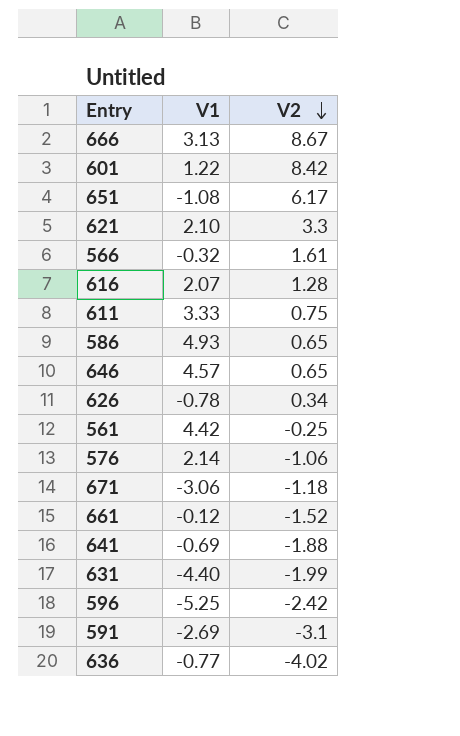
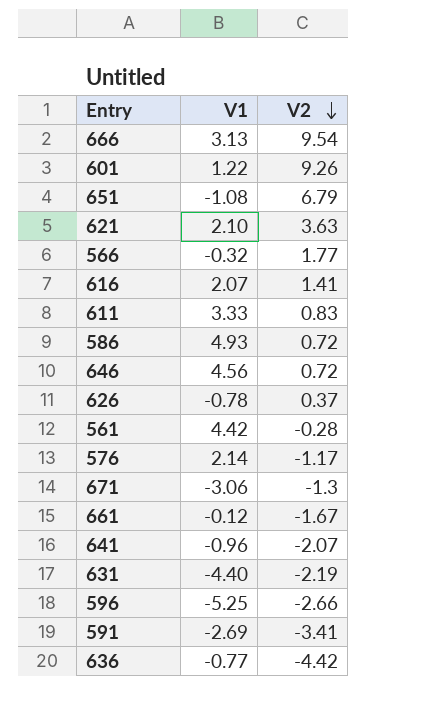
666 | V2: 8.67 -> 9.54
601 | V2: 8.42 -> 9.26
651 | V2: 6.17 -> 6.79
621 | V2: 3.3 -> 3.63
566 | V2: 1.61 -> 1.77
616 | V2: 1.28 -> 1.41
611 | V2: 0.75 -> 0.83
586 | V2: 0.65 -> 0.72
646 | V1: 4.57 -> 4.56
646 | V2: 0.65 -> 0.72
626 | V2: 0.34 -> 0.37
561 | V2: -0.25 -> -0.28
576 | V2: -1.06 -> -1.17
671 | V2: -1.18 -> -1.3
661 | V2: -1.52 -> -1.67
641 | V1: -0.69 -> -0.96
641 | V2: -1.88 -> -2.07
631 | V2: -1.99 -> -2.19
596 | V2: -2.42 -> -2.66
591 | V2: -3.1 -> -3.41
636 | V2: -4.02 -> -4.42

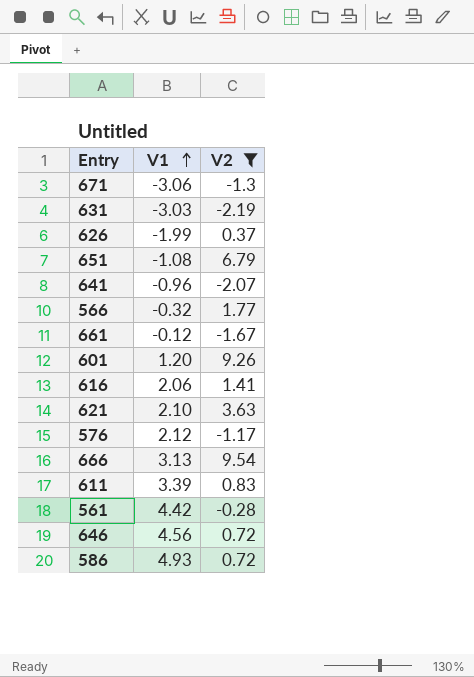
filter: none -> V2 >= -2.19
row order: V2 descending -> V1 ascending
631 | V1: -4.40 -> -3.03
626 | V1: -0.78 -> -1.99
601 | V1: 1.22 -> 1.20
616 | V1: 2.07 -> 2.06
576 | V1: 2.14 -> 2.12
611 | V1: 3.33 -> 3.39

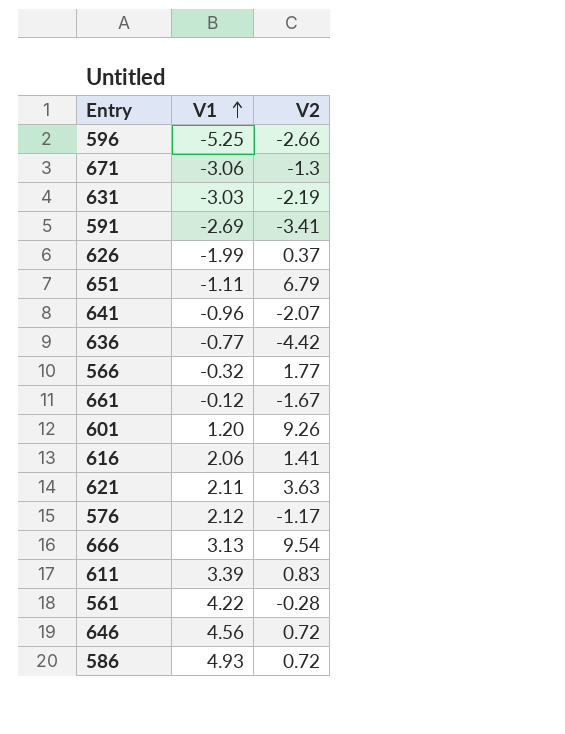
filter: V2 >= -2.19 -> none
651 | V1: -1.08 -> -1.11
621 | V1: 2.10 -> 2.11
561 | V1: 4.42 -> 4.22

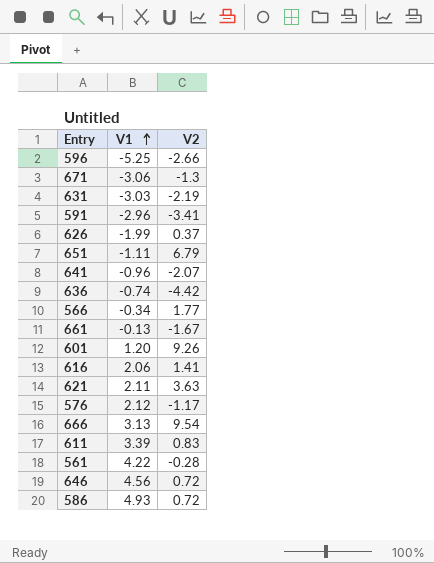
591 | V1: -2.69 -> -2.96
636 | V1: -0.77 -> -0.74
566 | V1: -0.32 -> -0.34
661 | V1: -0.12 -> -0.13

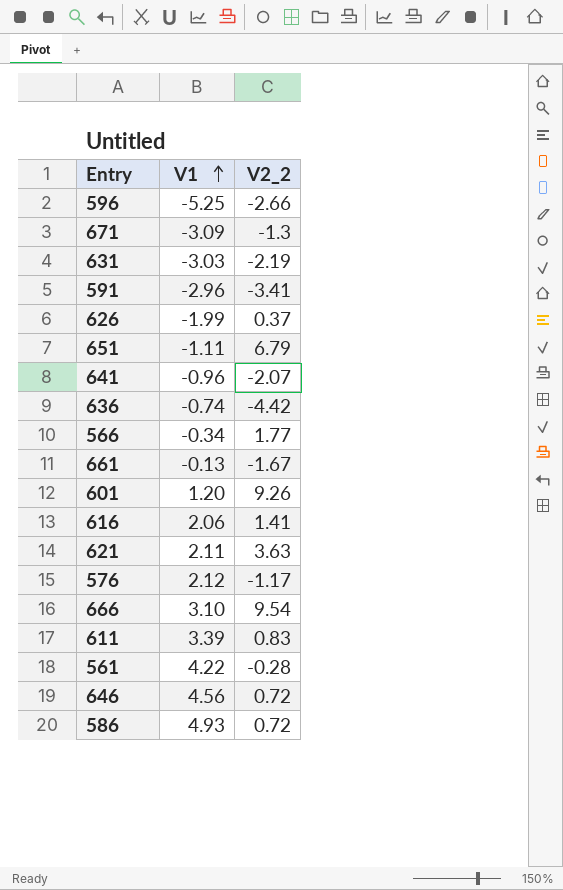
column name: V2 -> V2_2
671 | V1: -3.06 -> -3.09
666 | V1: 3.13 -> 3.10

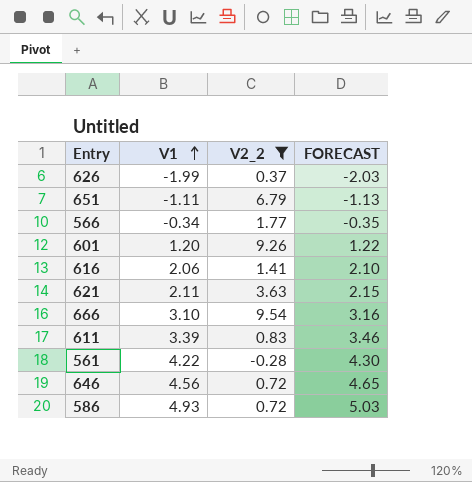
filter: none -> V2_2 >= -0.28
column FORECAST | formula: none -> [V1] * 1.02

